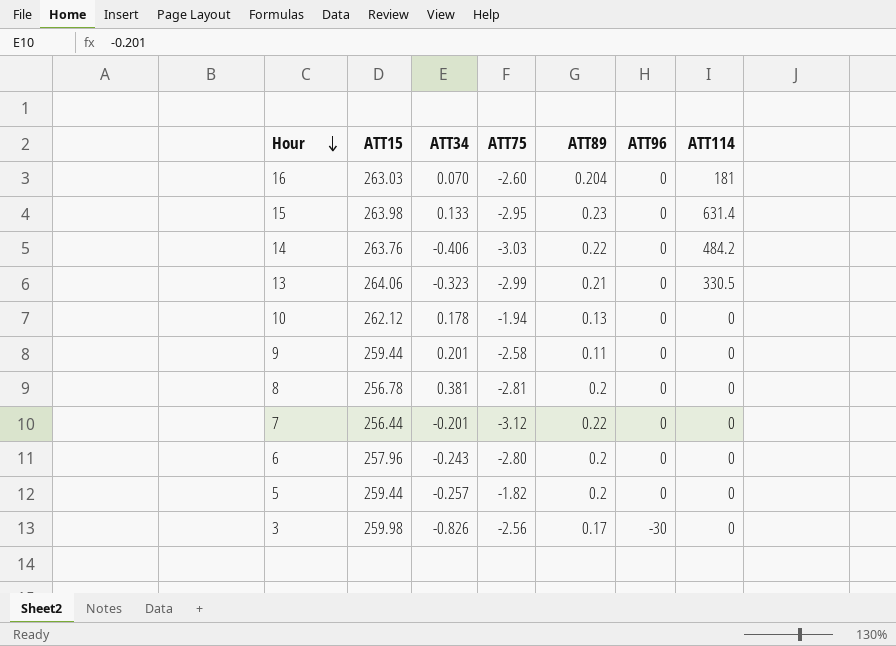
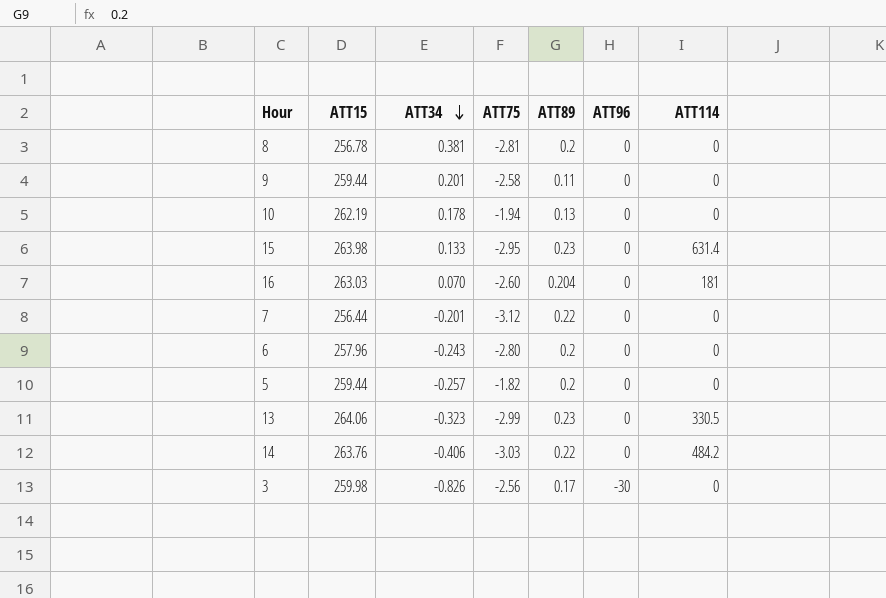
row order: Hour descending -> ATT34 descending
10 | ATT15: 262.12 -> 262.19
13 | ATT89: 0.21 -> 0.23

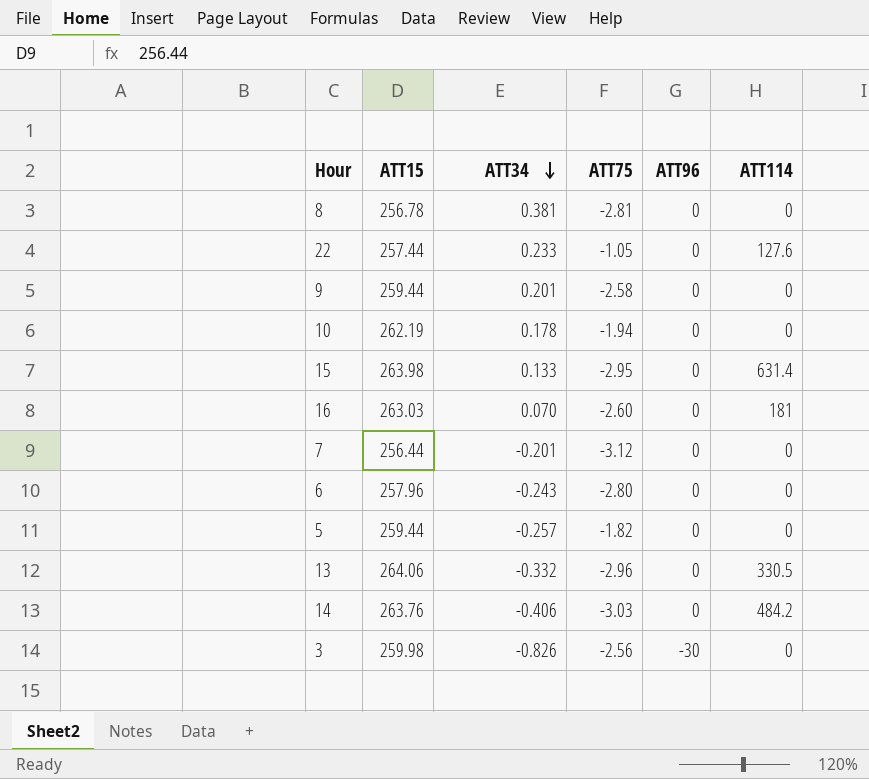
column ATT89 | position: 5 -> none
row 22: none -> 257.44 | 0.233 | -1.05 | 0 | 127.6
13 | ATT34: -0.323 -> -0.332
13 | ATT75: -2.99 -> -2.96

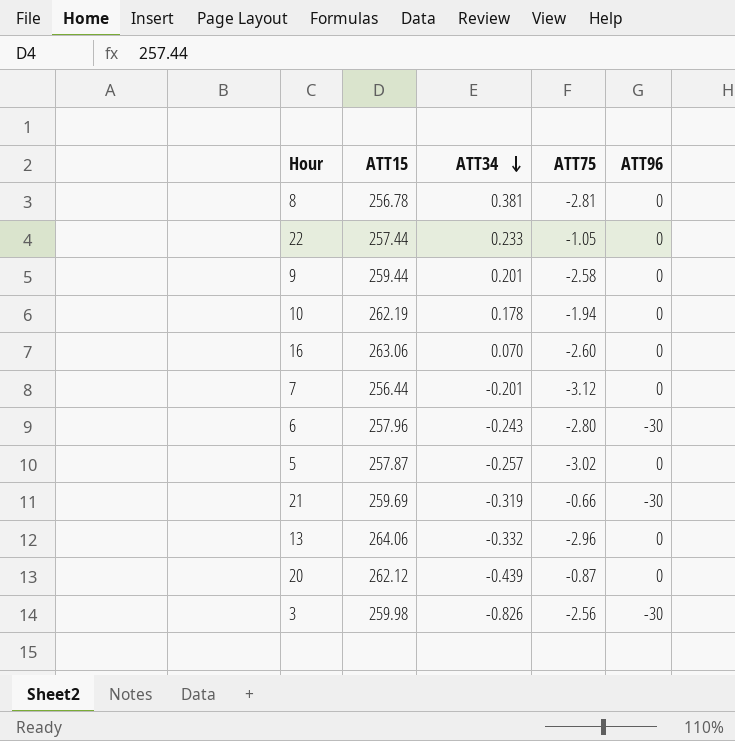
column ATT114 | position: 6 -> none
row 15: 263.98 | 0.133 | -2.95 | 0 | 631.4 -> none
row 14: 263.76 | -0.406 | -3.03 | 0 | 484.2 -> none
16 | ATT15: 263.03 -> 263.06
6 | ATT96: 0 -> -30
5 | ATT15: 259.44 -> 257.87
5 | ATT75: -1.82 -> -3.02
row 21: none -> 259.69 | -0.319 | -0.66 | -30
row 20: none -> 262.12 | -0.439 | -0.87 | 0

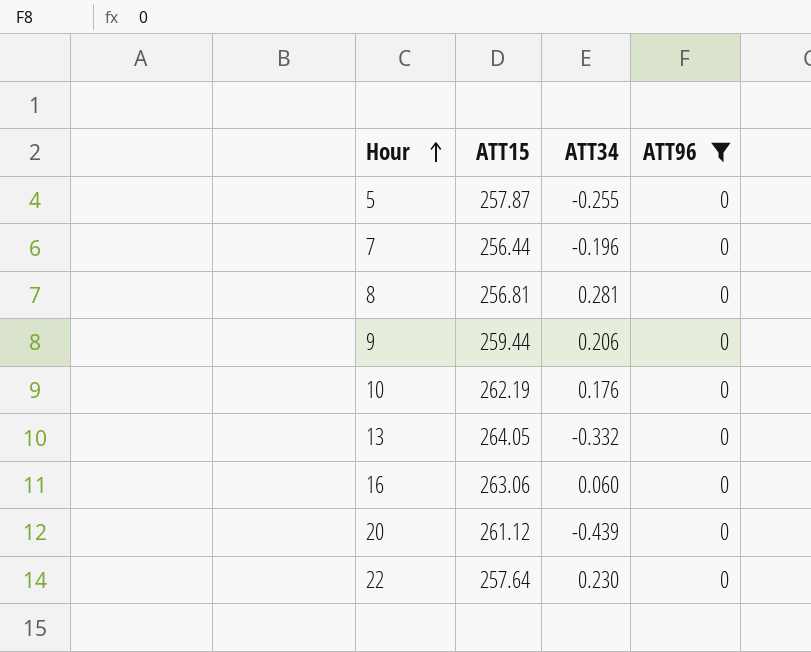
filter: none -> ATT96 = 0
row order: ATT34 descending -> Hour ascending
column ATT75 | position: 4 -> none
5 | ATT34: -0.257 -> -0.255
7 | ATT34: -0.201 -> -0.196
8 | ATT15: 256.78 -> 256.81
8 | ATT34: 0.381 -> 0.281
9 | ATT34: 0.201 -> 0.206
10 | ATT34: 0.178 -> 0.176
13 | ATT15: 264.06 -> 264.05
16 | ATT34: 0.070 -> 0.060
20 | ATT15: 262.12 -> 261.12
22 | ATT15: 257.44 -> 257.64
22 | ATT34: 0.233 -> 0.230

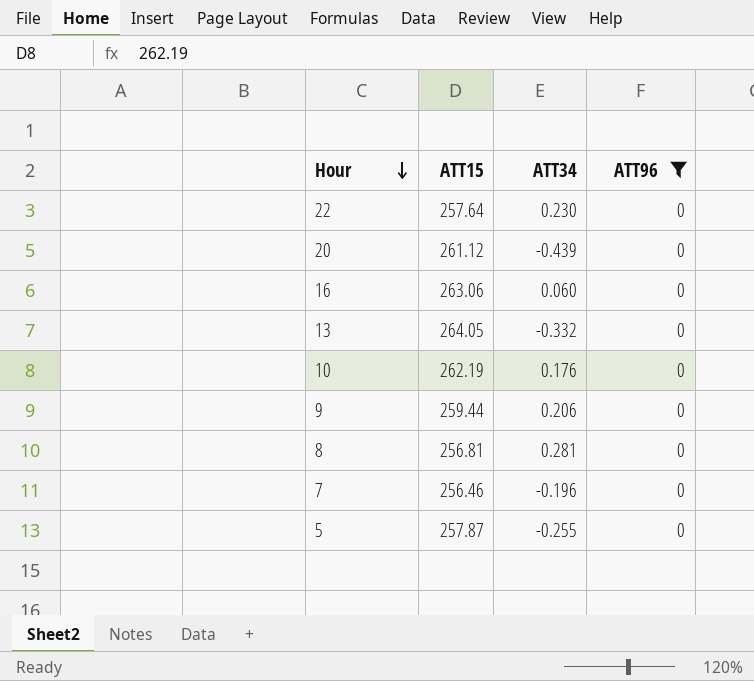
row order: Hour ascending -> Hour descending
7 | ATT15: 256.44 -> 256.46

